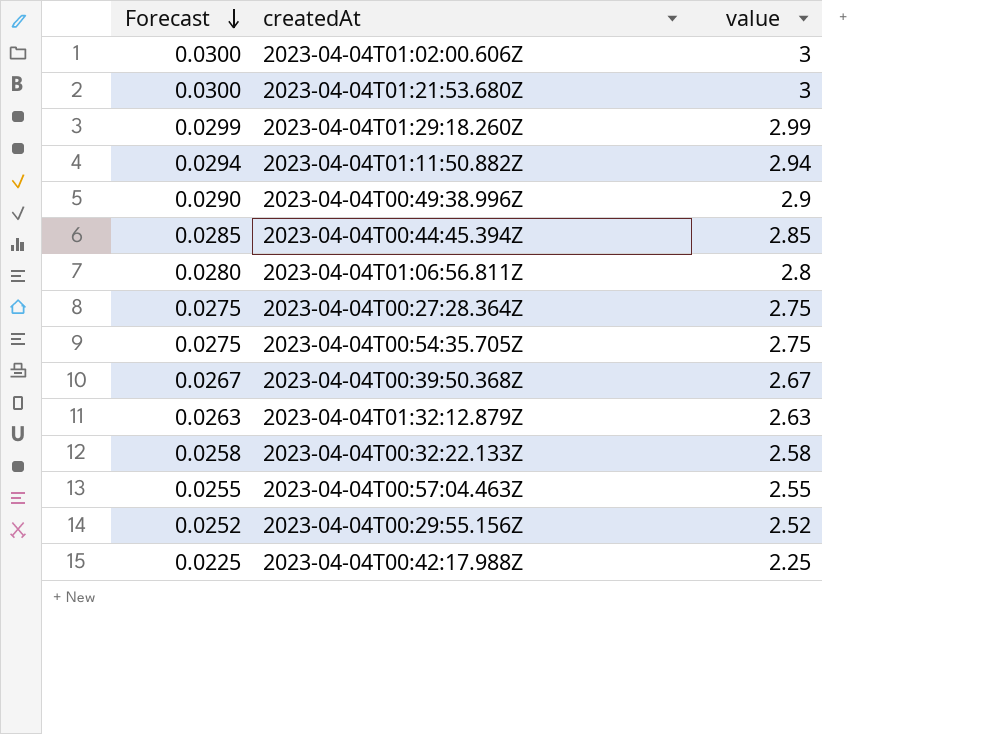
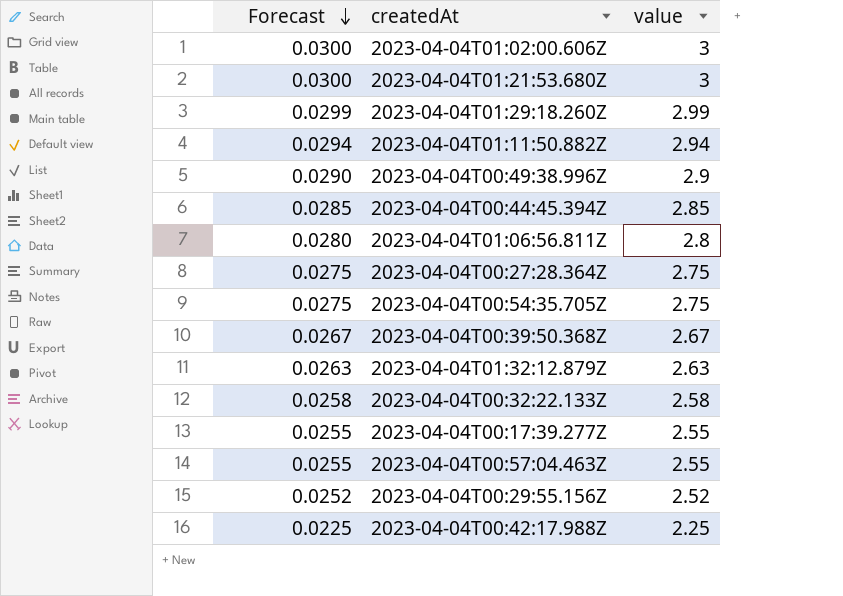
row 2023-04-04T00:17:39.277Z: none -> 0.0255 | 2.55

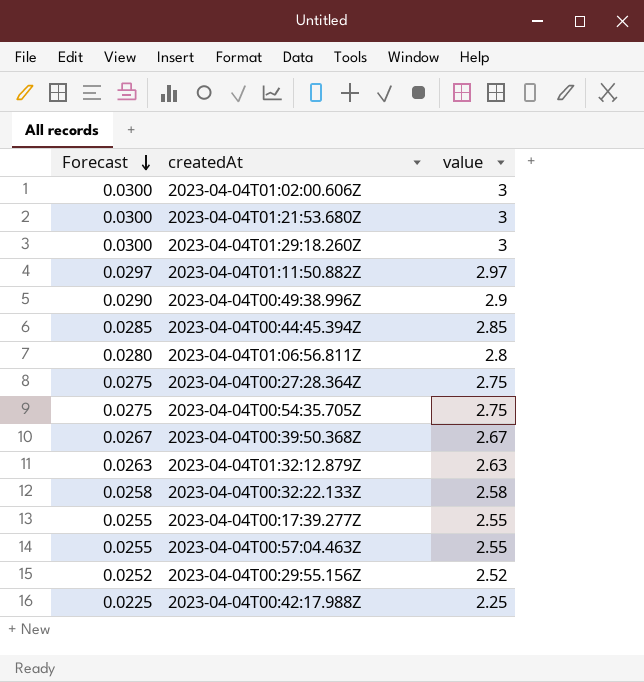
2023-04-04T01:29:18.260Z | Forecast: 0.0299 -> 0.0300
2023-04-04T01:29:18.260Z | value: 2.99 -> 3
2023-04-04T01:11:50.882Z | Forecast: 0.0294 -> 0.0297
2023-04-04T01:11:50.882Z | value: 2.94 -> 2.97

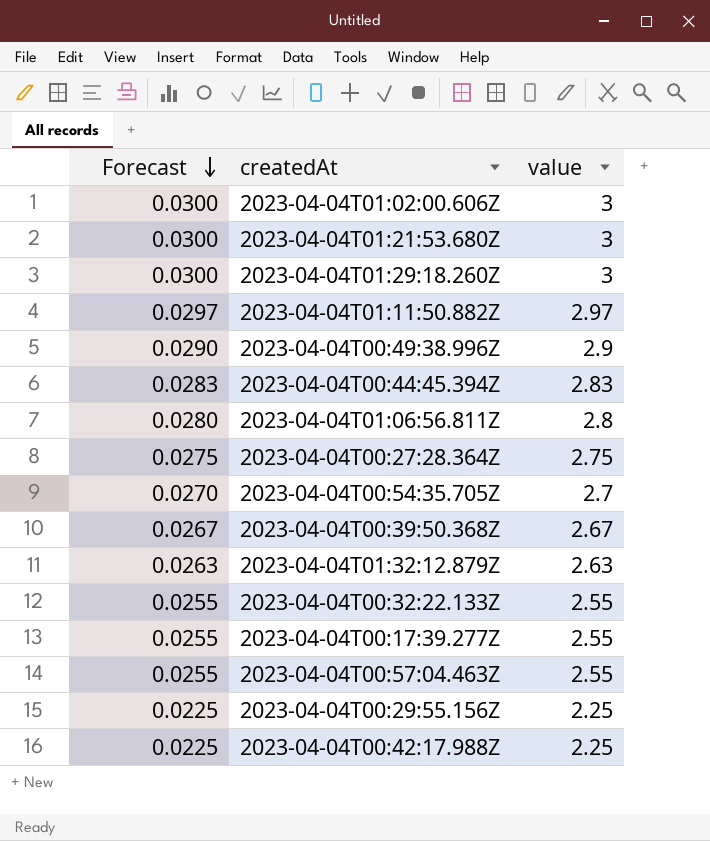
2023-04-04T00:44:45.394Z | Forecast: 0.0285 -> 0.0283
2023-04-04T00:44:45.394Z | value: 2.85 -> 2.83
2023-04-04T00:54:35.705Z | Forecast: 0.0275 -> 0.0270
2023-04-04T00:54:35.705Z | value: 2.75 -> 2.7
2023-04-04T00:32:22.133Z | Forecast: 0.0258 -> 0.0255
2023-04-04T00:32:22.133Z | value: 2.58 -> 2.55
2023-04-04T00:29:55.156Z | Forecast: 0.0252 -> 0.0225
2023-04-04T00:29:55.156Z | value: 2.52 -> 2.25

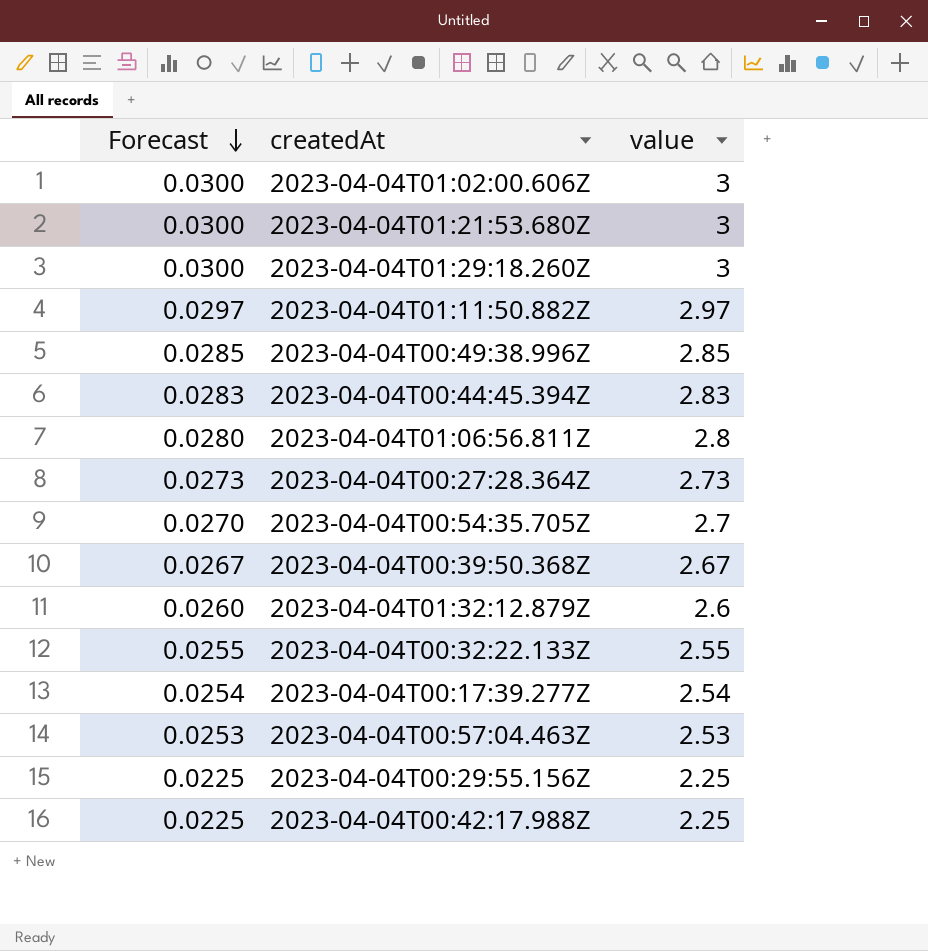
2023-04-04T00:49:38.996Z | Forecast: 0.0290 -> 0.0285
2023-04-04T00:49:38.996Z | value: 2.9 -> 2.85
2023-04-04T00:27:28.364Z | Forecast: 0.0275 -> 0.0273
2023-04-04T00:27:28.364Z | value: 2.75 -> 2.73
2023-04-04T01:32:12.879Z | Forecast: 0.0263 -> 0.0260
2023-04-04T01:32:12.879Z | value: 2.63 -> 2.6
2023-04-04T00:17:39.277Z | Forecast: 0.0255 -> 0.0254
2023-04-04T00:17:39.277Z | value: 2.55 -> 2.54
2023-04-04T00:57:04.463Z | Forecast: 0.0255 -> 0.0253
2023-04-04T00:57:04.463Z | value: 2.55 -> 2.53

